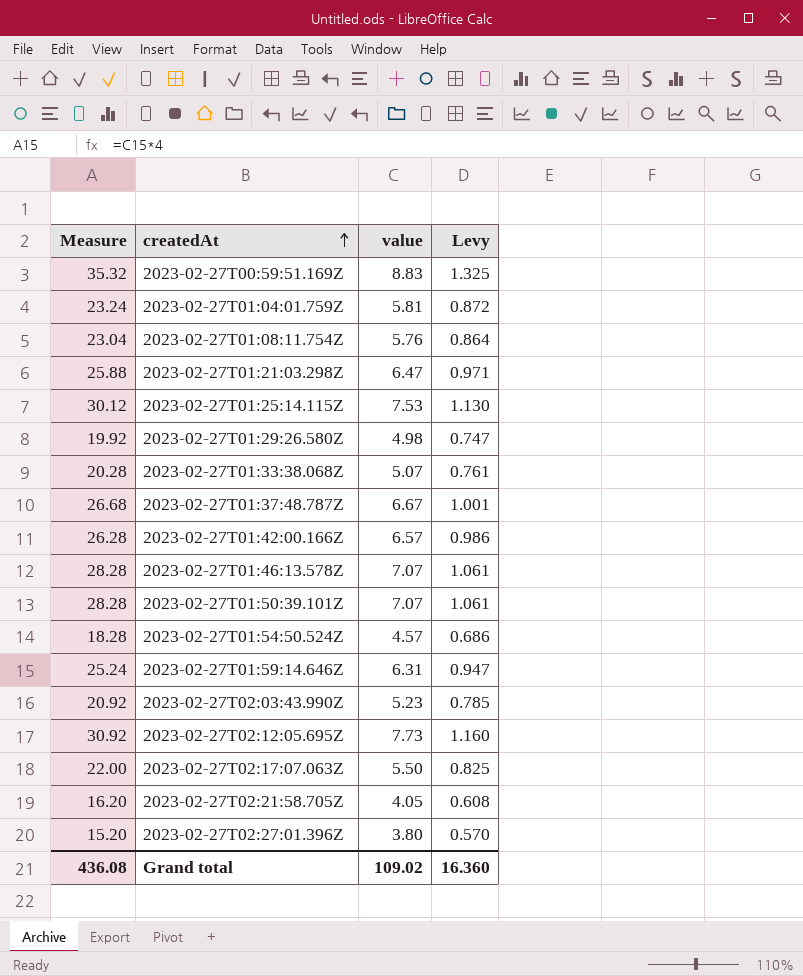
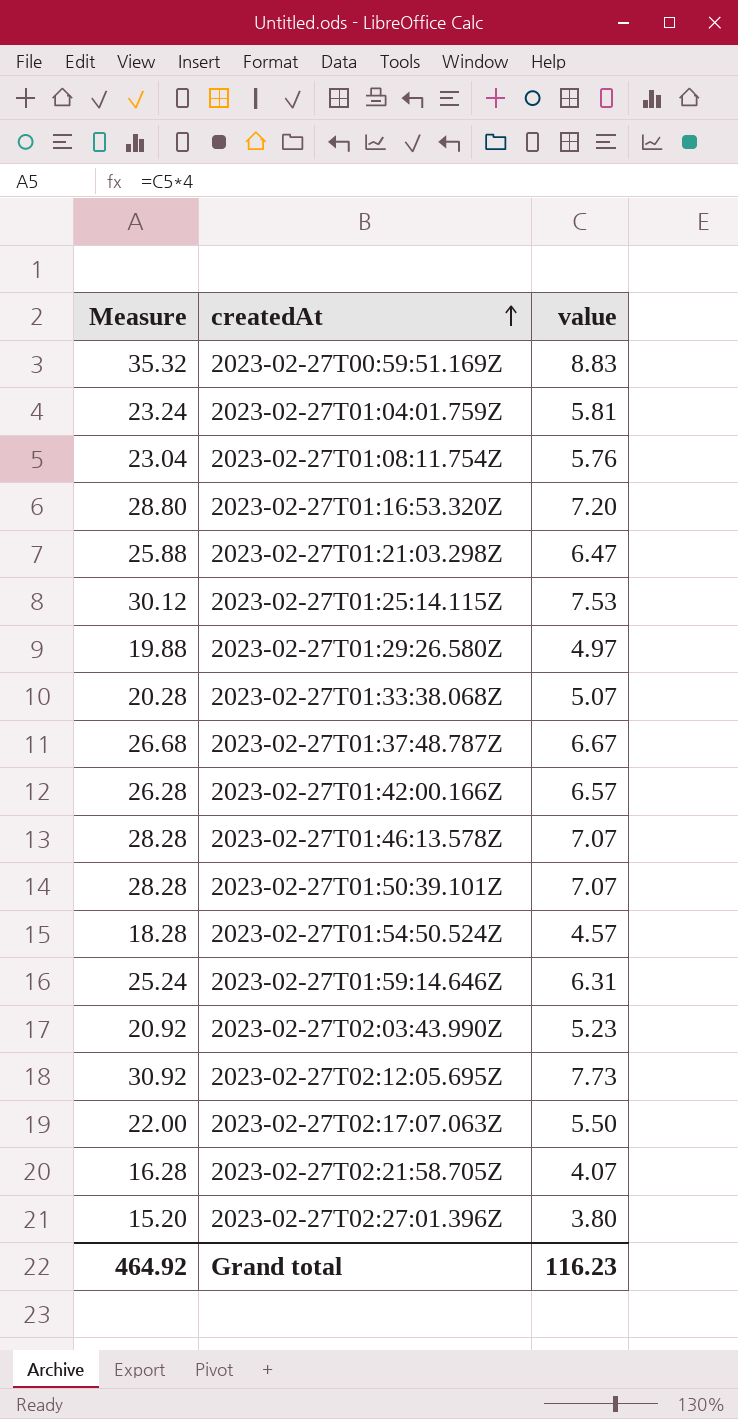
column Levy | formula: [value] * 0.15 -> none
row 2023-02-27T01:16:53.320Z: none -> 28.80 | 7.20
2023-02-27T01:29:26.580Z | Measure: 19.92 -> 19.88
2023-02-27T01:29:26.580Z | value: 4.98 -> 4.97
2023-02-27T02:21:58.705Z | Measure: 16.20 -> 16.28
2023-02-27T02:21:58.705Z | value: 4.05 -> 4.07
Grand total | Measure: 436.08 -> 464.92
Grand total | value: 109.02 -> 116.23

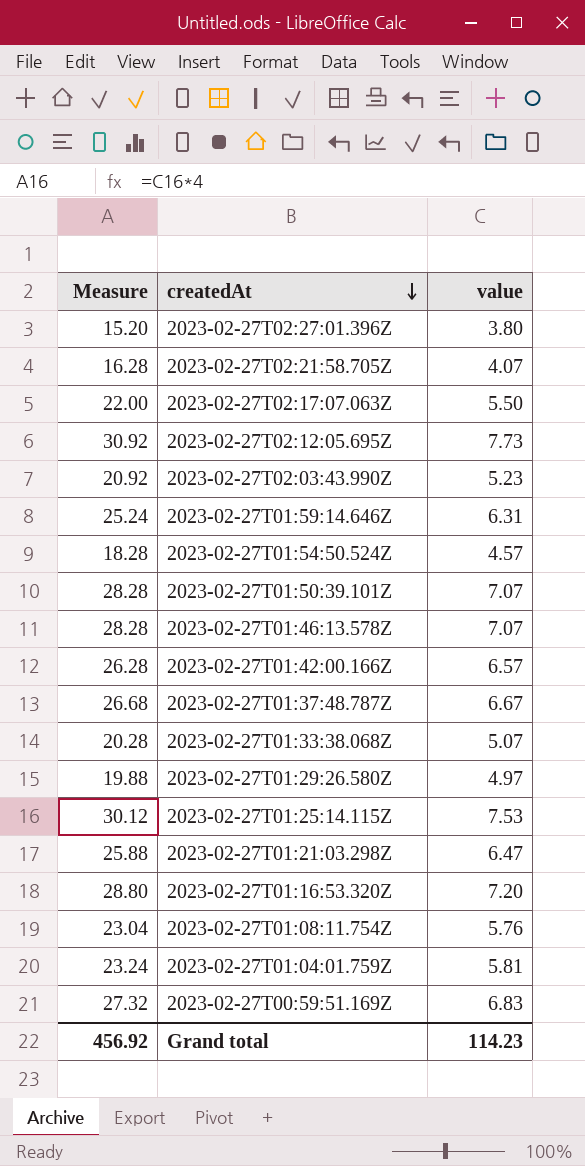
row order: createdAt ascending -> createdAt descending
2023-02-27T00:59:51.169Z | Measure: 35.32 -> 27.32
2023-02-27T00:59:51.169Z | value: 8.83 -> 6.83
Grand total | Measure: 464.92 -> 456.92
Grand total | value: 116.23 -> 114.23

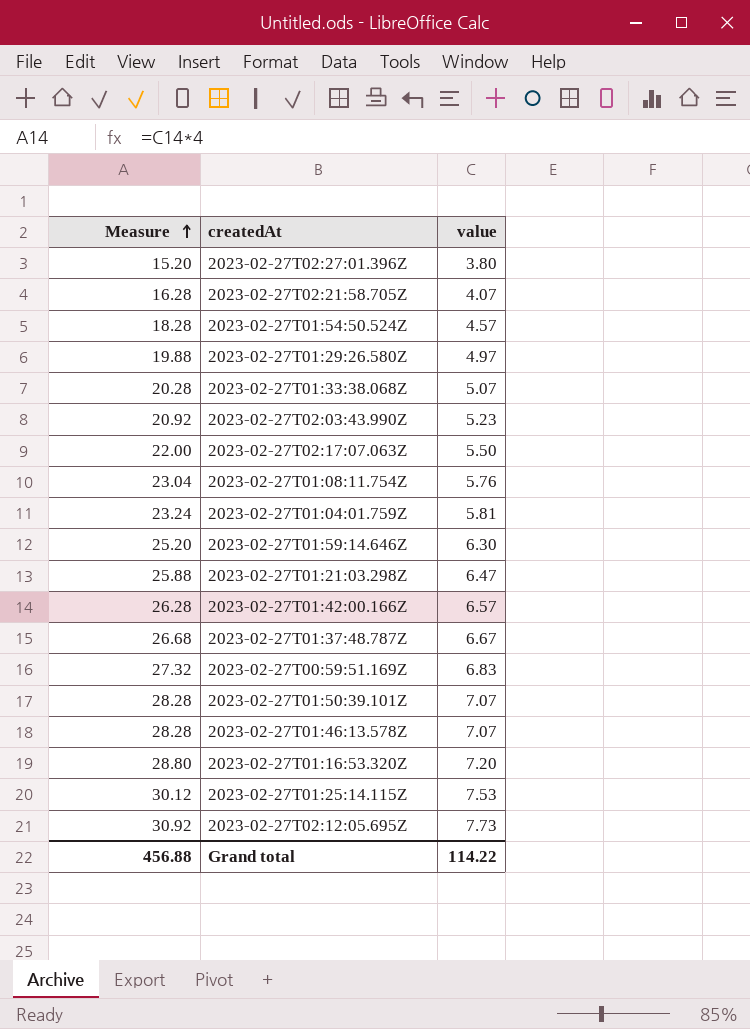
row order: createdAt descending -> Measure ascending
2023-02-27T01:59:14.646Z | Measure: 25.24 -> 25.20
2023-02-27T01:59:14.646Z | value: 6.31 -> 6.30
Grand total | Measure: 456.92 -> 456.88
Grand total | value: 114.23 -> 114.22

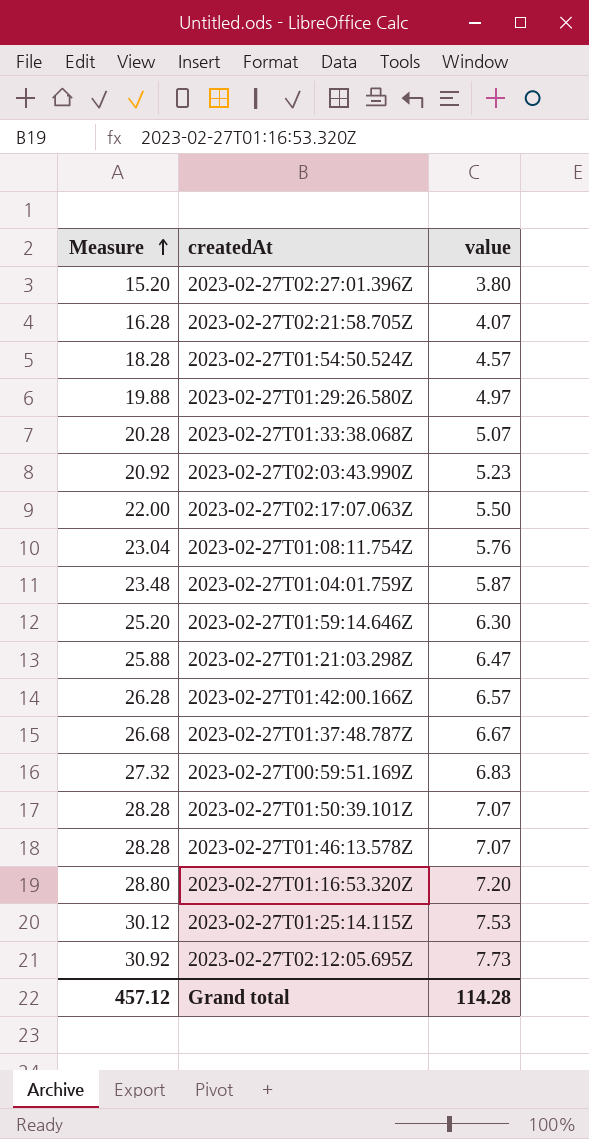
2023-02-27T01:04:01.759Z | Measure: 23.24 -> 23.48
2023-02-27T01:04:01.759Z | value: 5.81 -> 5.87
Grand total | Measure: 456.88 -> 457.12
Grand total | value: 114.22 -> 114.28

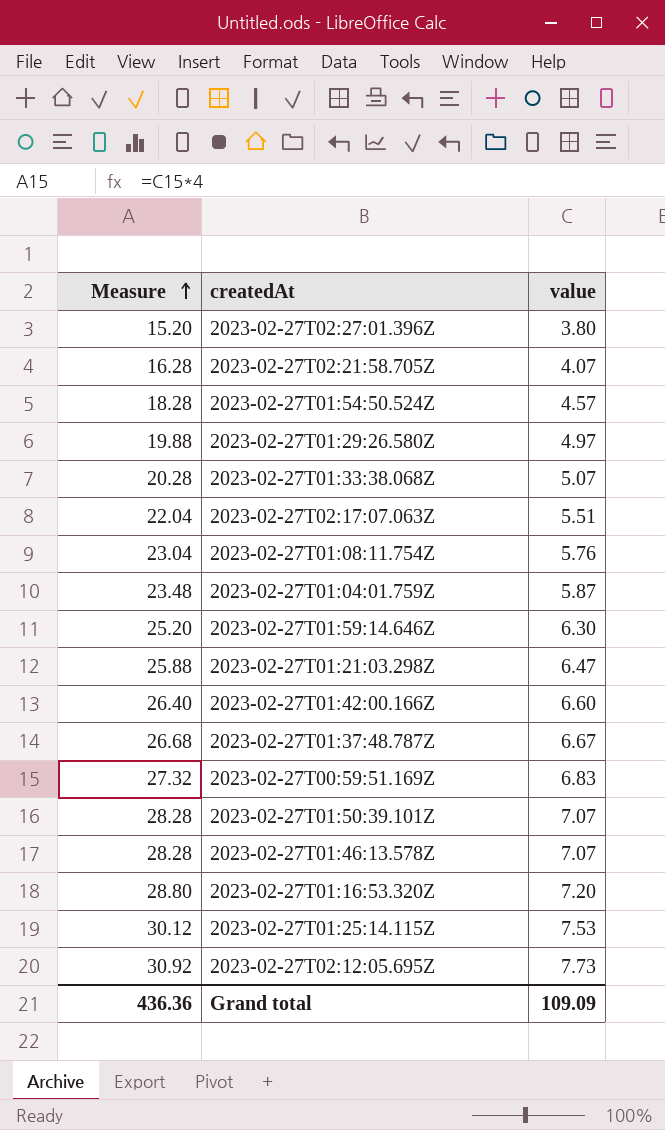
row 2023-02-27T02:03:43.990Z: 20.92 | 5.23 -> none
2023-02-27T02:17:07.063Z | Measure: 22.00 -> 22.04
2023-02-27T02:17:07.063Z | value: 5.50 -> 5.51
2023-02-27T01:42:00.166Z | Measure: 26.28 -> 26.40
2023-02-27T01:42:00.166Z | value: 6.57 -> 6.60
Grand total | Measure: 457.12 -> 436.36
Grand total | value: 114.28 -> 109.09

